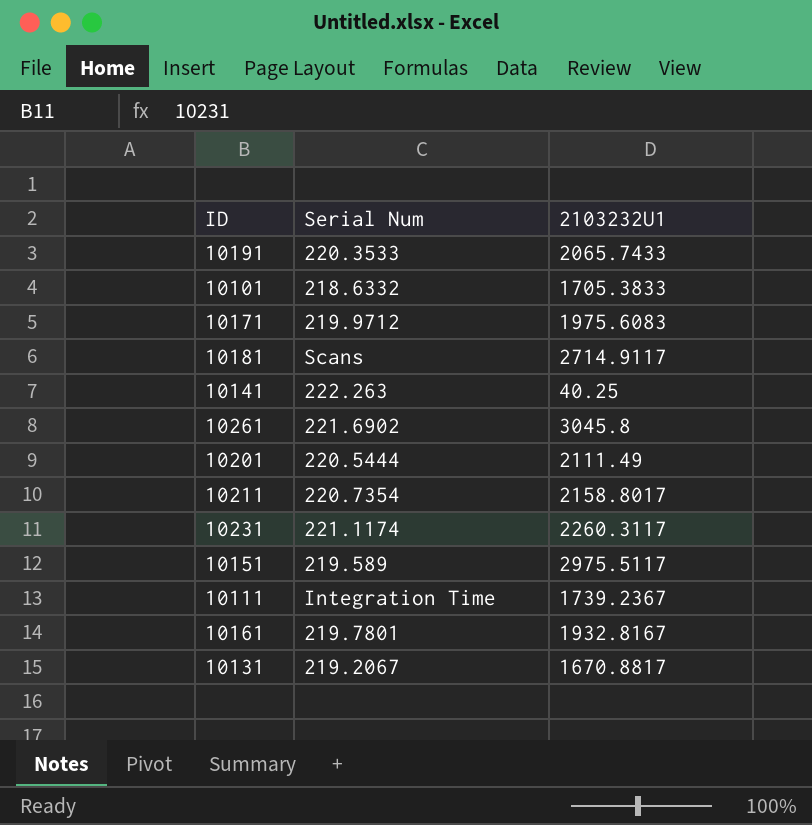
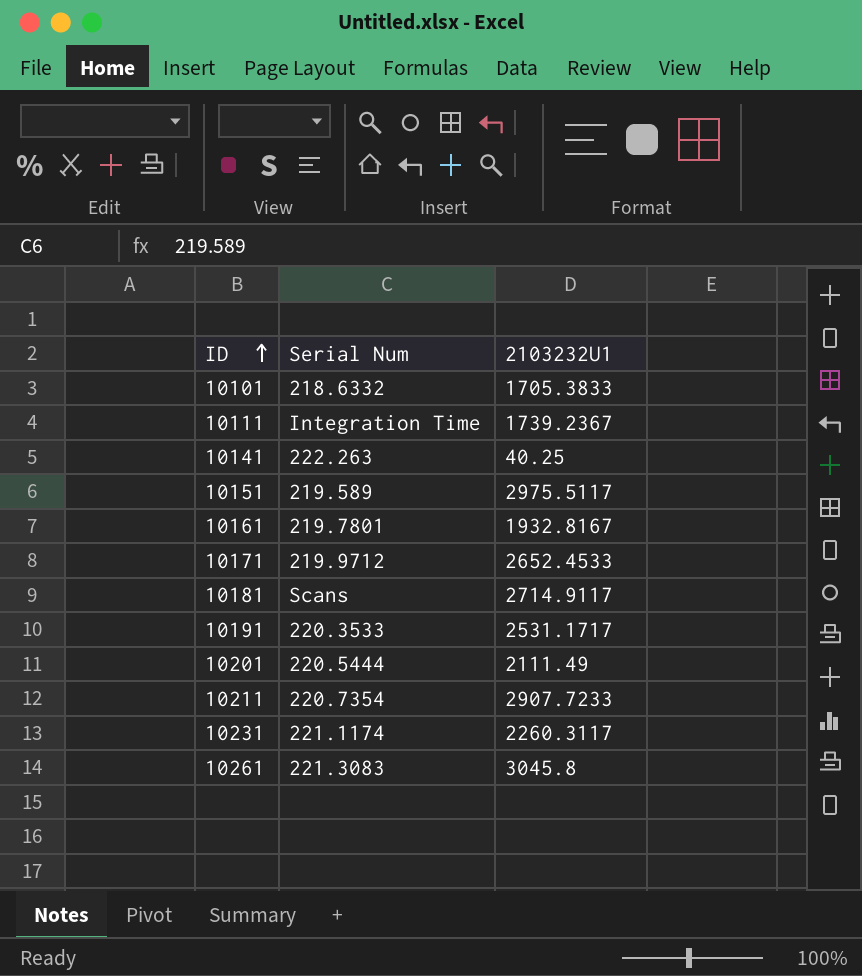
row order: none -> ID ascending
row 10131: 219.2067 | 1670.8817 -> none
10171 | 2103232U1: 1975.6083 -> 2652.4533
10191 | 2103232U1: 2065.7433 -> 2531.1717
10211 | 2103232U1: 2158.8017 -> 2907.7233
10261 | Serial Num: 221.6902 -> 221.3083

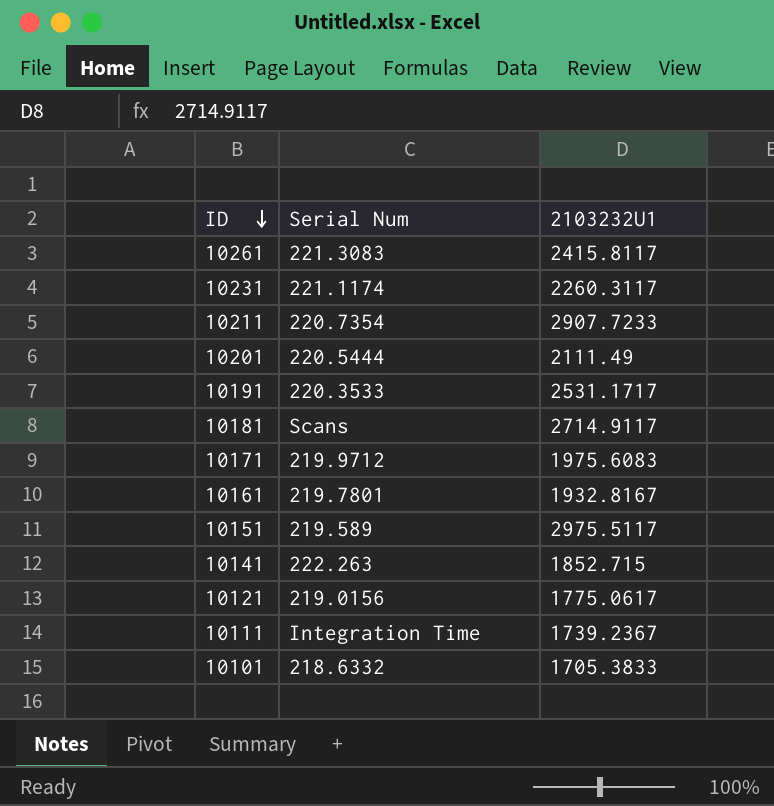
row order: ID ascending -> ID descending
10261 | 2103232U1: 3045.8 -> 2415.8117
10171 | 2103232U1: 2652.4533 -> 1975.6083
10141 | 2103232U1: 40.25 -> 1852.715
row 10121: none -> 219.0156 | 1775.0617

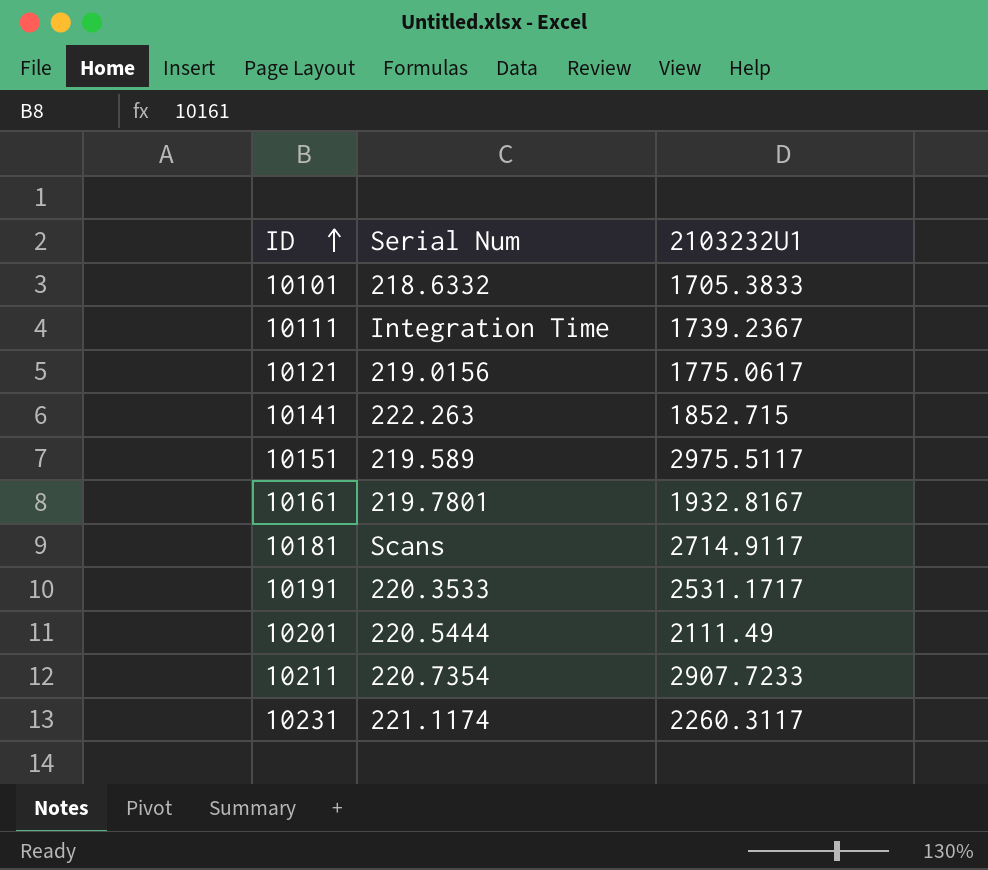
row order: ID descending -> ID ascending
row 10261: 221.3083 | 2415.8117 -> none
row 10171: 219.9712 | 1975.6083 -> none

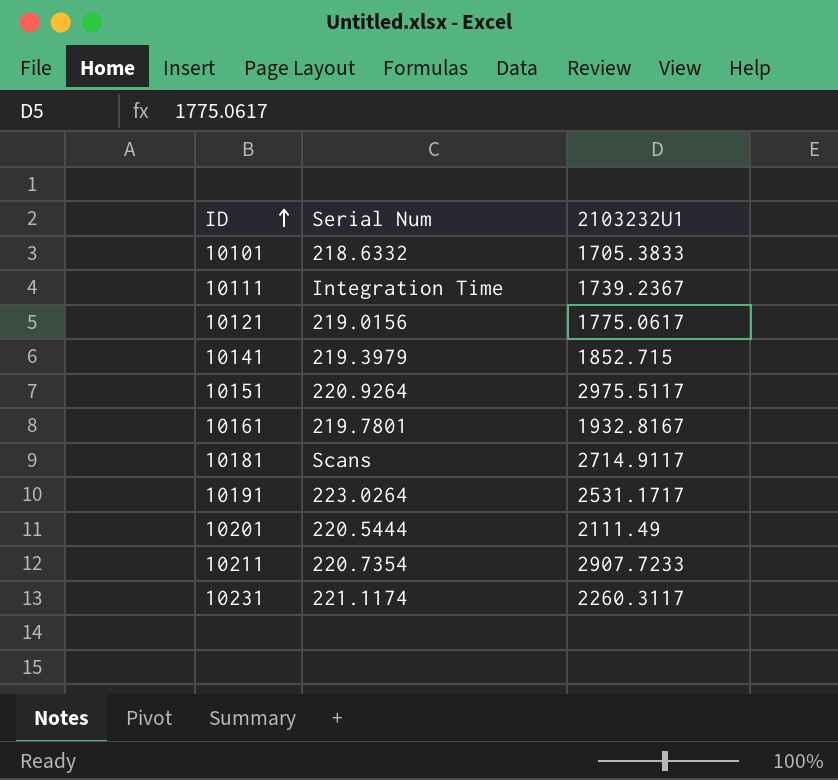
10141 | Serial Num: 222.263 -> 219.3979
10151 | Serial Num: 219.589 -> 220.9264
10191 | Serial Num: 220.3533 -> 223.0264

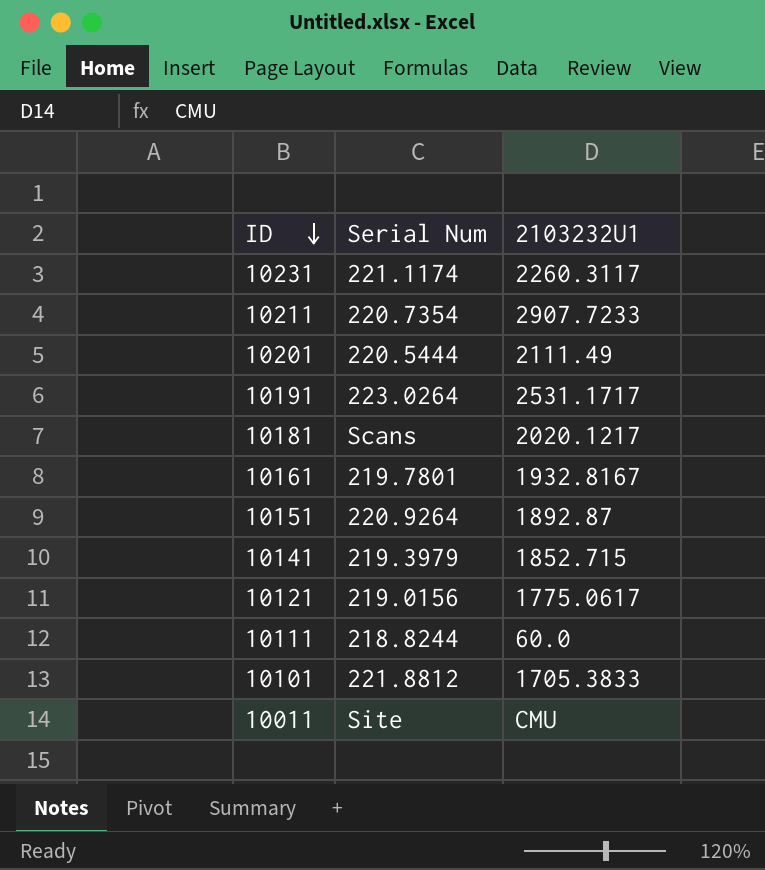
row order: ID ascending -> ID descending
10181 | 2103232U1: 2714.9117 -> 2020.1217
10151 | 2103232U1: 2975.5117 -> 1892.87
10111 | Serial Num: Integration Time -> 218.8244
10111 | 2103232U1: 1739.2367 -> 60.0
10101 | Serial Num: 218.6332 -> 221.8812
row 10011: none -> Site | CMU

